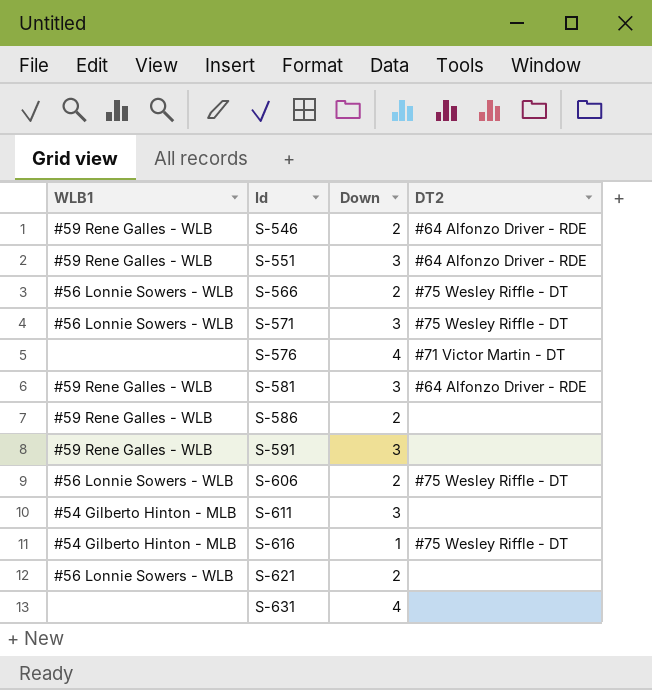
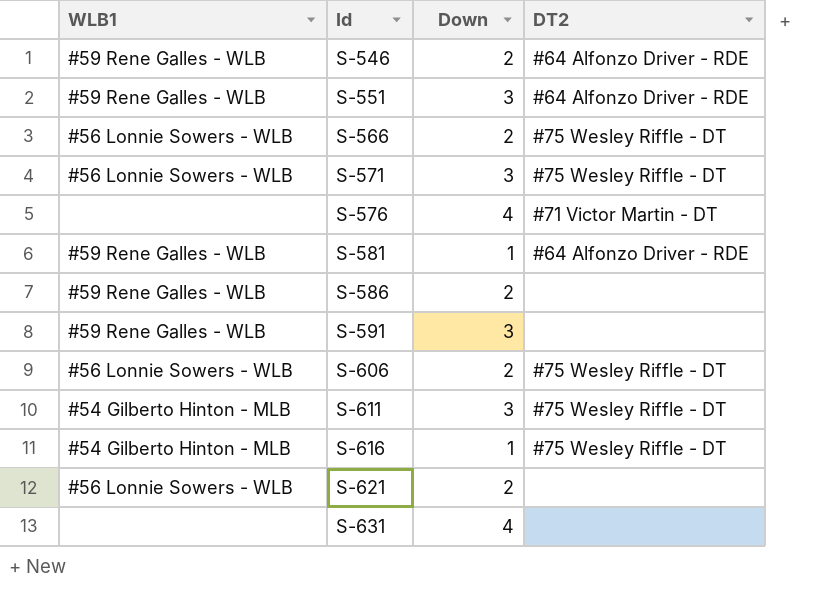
S-581 | Down: 3 -> 1
S-611 | DT2: none -> #75 Wesley Riffle - DT

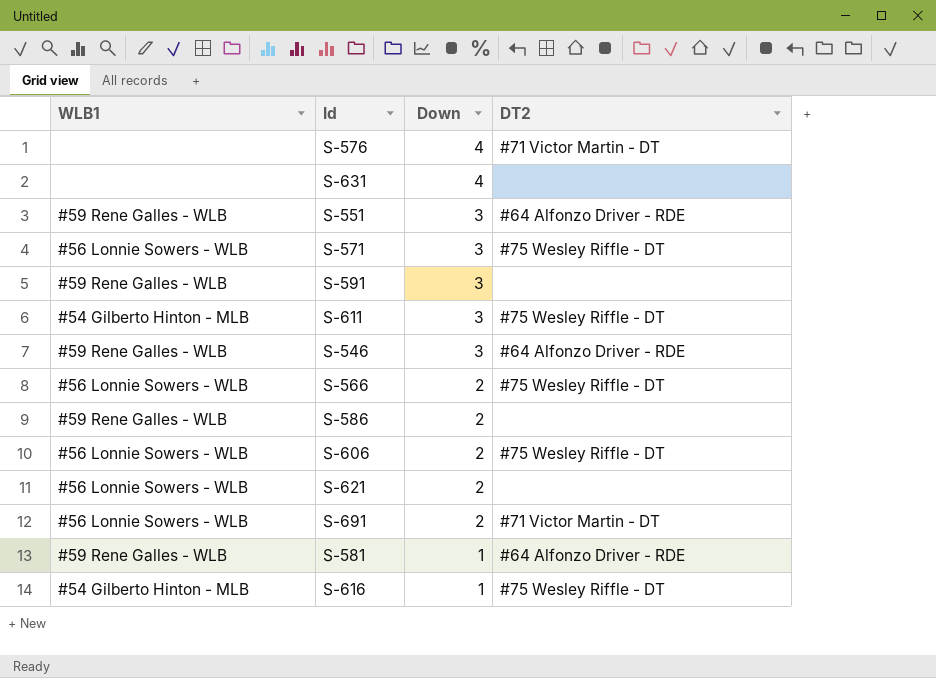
row order: Id ascending -> Down descending
S-546 | Down: 2 -> 3
row S-691: none -> #56 Lonnie Sowers - WLB | 2 | #71 Victor Martin - DT

